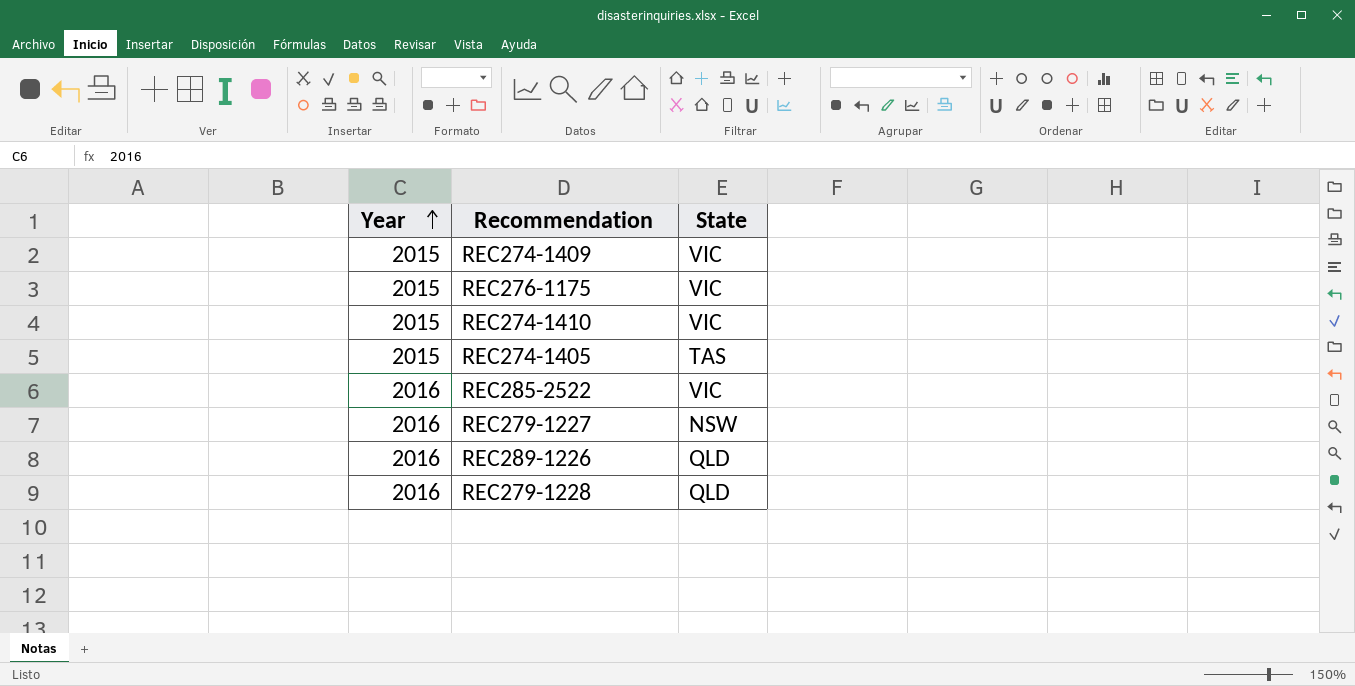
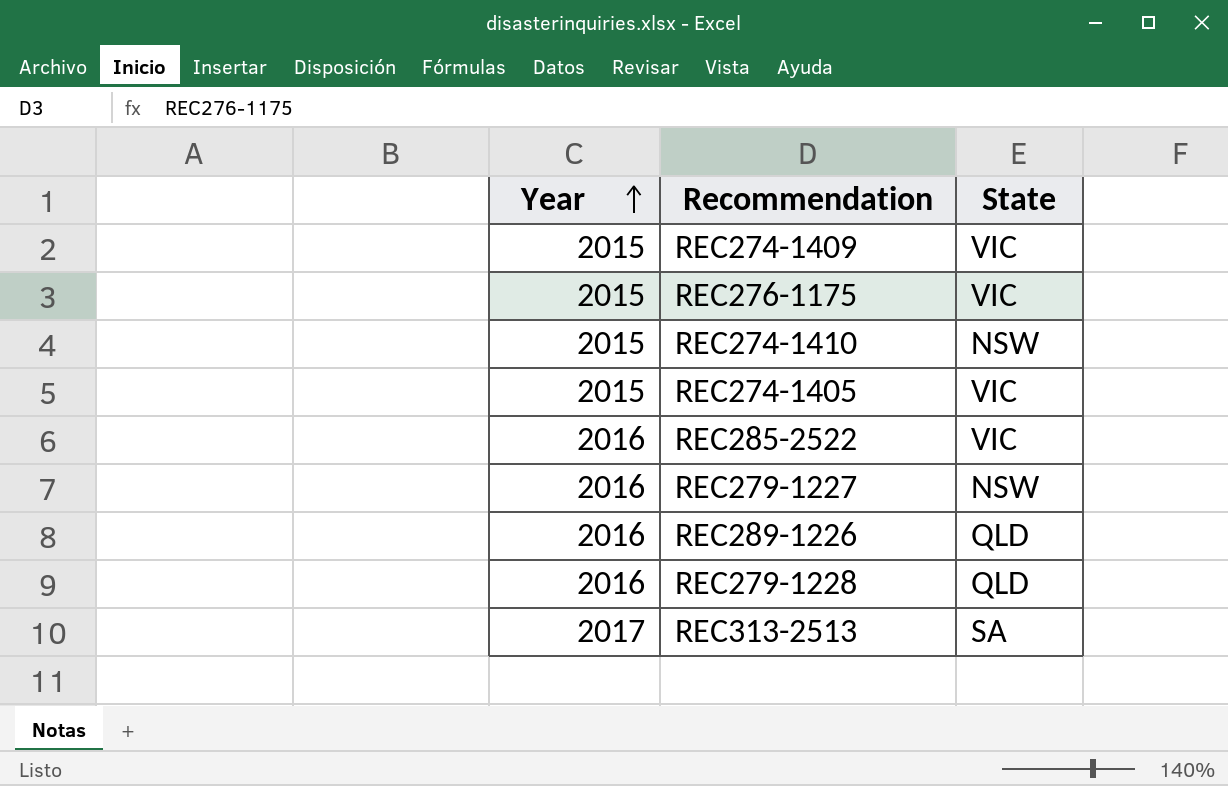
REC274-1410 | State: VIC -> NSW
REC274-1405 | State: TAS -> VIC
row REC313-2513: none -> 2017 | SA

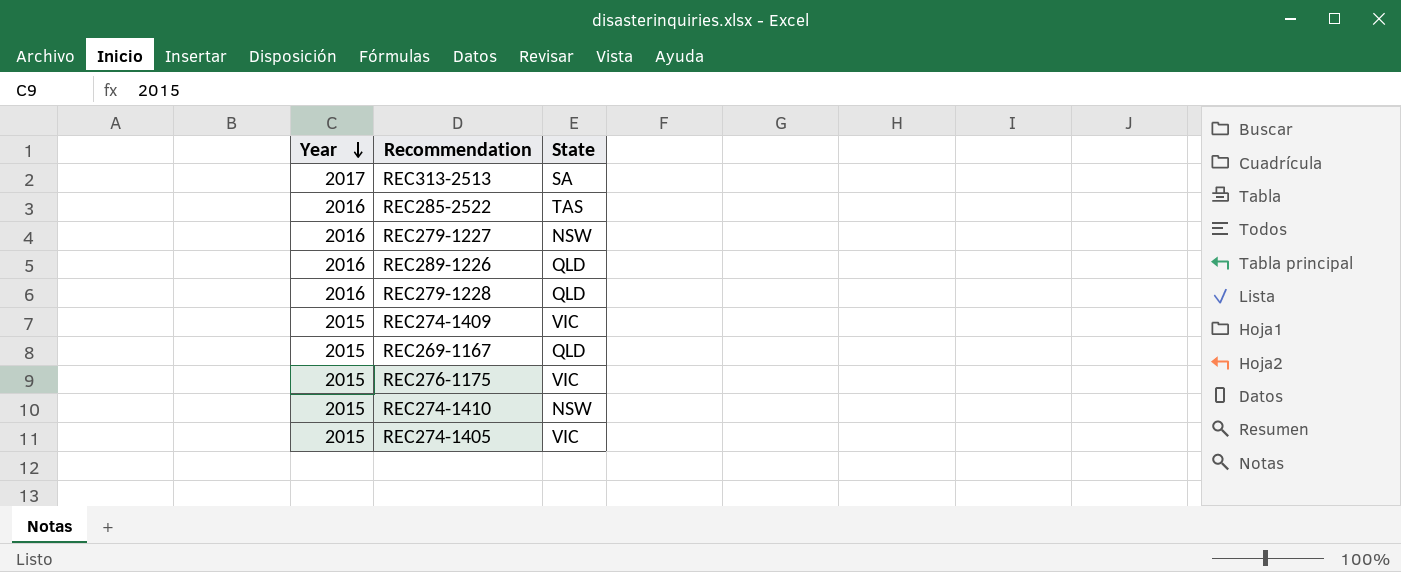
row order: Year ascending -> Year descending
REC285-2522 | State: VIC -> TAS
row REC269-1167: none -> 2015 | QLD

